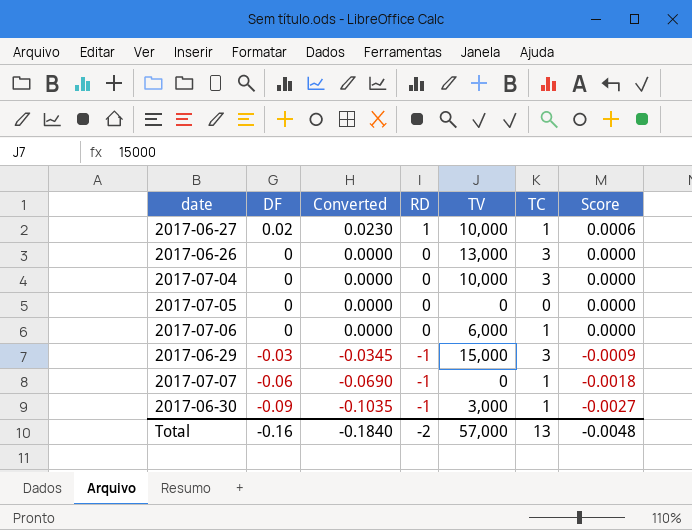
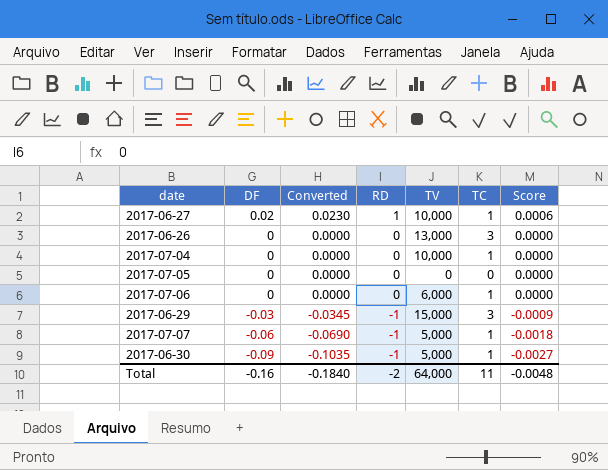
2017-07-04 | TC: 3 -> 1
2017-07-07 | TV: 0 -> 5,000
2017-06-30 | TV: 3,000 -> 5,000
Total | TV: 57,000 -> 64,000
Total | TC: 13 -> 11

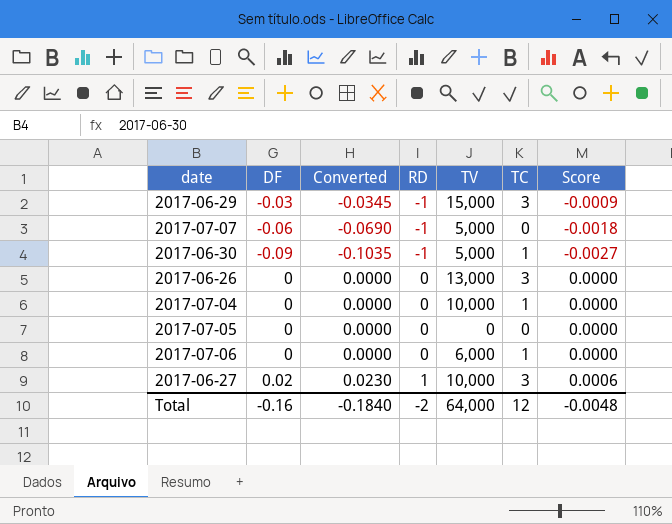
row order: DF descending -> RD ascending
2017-07-07 | TC: 1 -> 0
2017-06-27 | TC: 1 -> 3
Total | TC: 11 -> 12

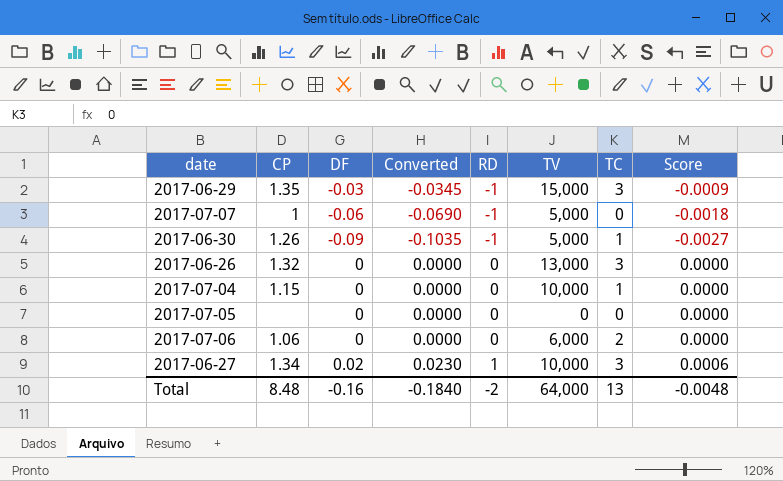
column CP | position: none -> 2
2017-07-06 | TC: 1 -> 2
Total | TC: 12 -> 13

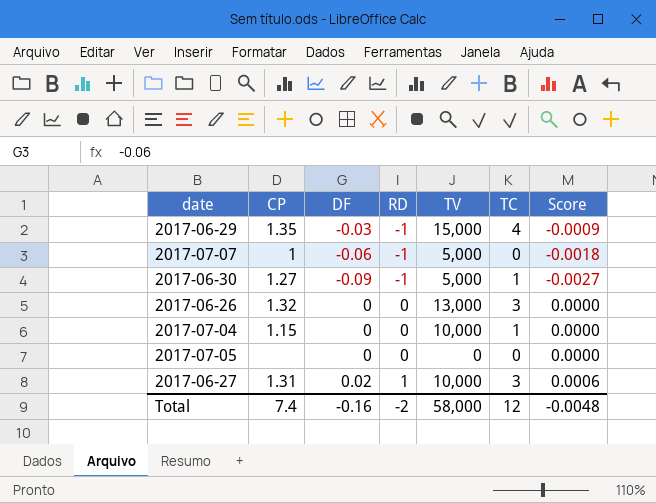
column Converted | formula: [DF] * 1.15 -> none
row 2017-07-06: 1.06 | 0 | 0.0000 | 0 | 6,000 | 2 | 0.0000 -> none
2017-06-29 | TC: 3 -> 4
2017-06-30 | CP: 1.26 -> 1.27
2017-06-27 | CP: 1.34 -> 1.31
Total | CP: 8.48 -> 7.4
Total | TV: 64,000 -> 58,000
Total | TC: 13 -> 12

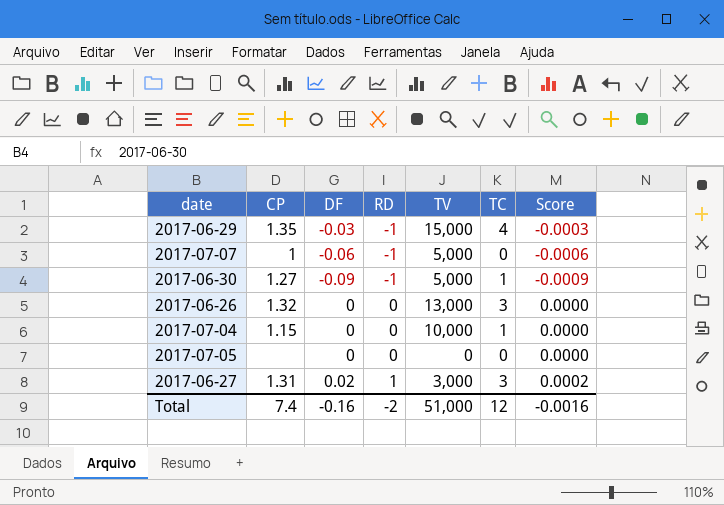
column Score | formula: [DF] * 0.03 -> [DF] * 0.01
2017-06-27 | TV: 10,000 -> 3,000
Total | TV: 58,000 -> 51,000
Total | Score: -0.0048 -> -0.0016

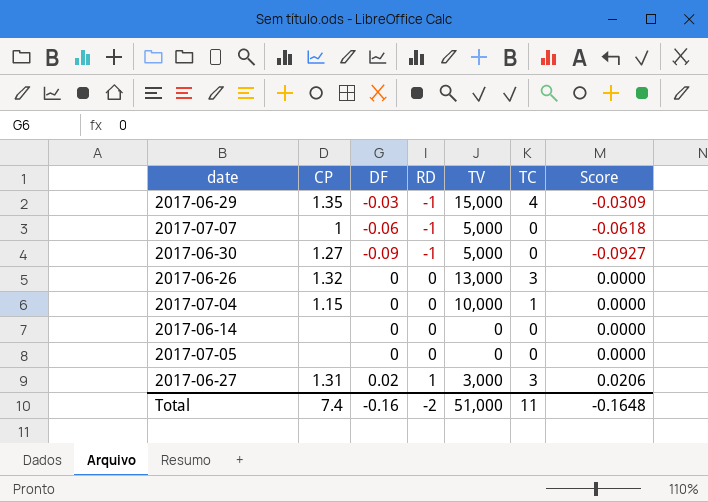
column Score | formula: [DF] * 0.01 -> [DF] * 1.03
2017-06-30 | TC: 1 -> 0
row 2017-06-14: none -> none | 0 | 0 | 0 | 0 | 0.0000
Total | TC: 12 -> 11
Total | Score: -0.0016 -> -0.1648

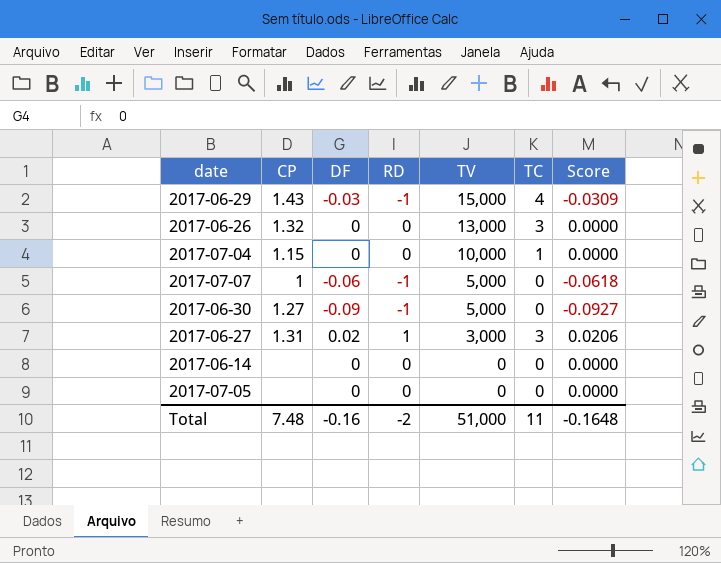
row order: RD ascending -> TV descending
2017-06-29 | CP: 1.35 -> 1.43
Total | CP: 7.4 -> 7.48

